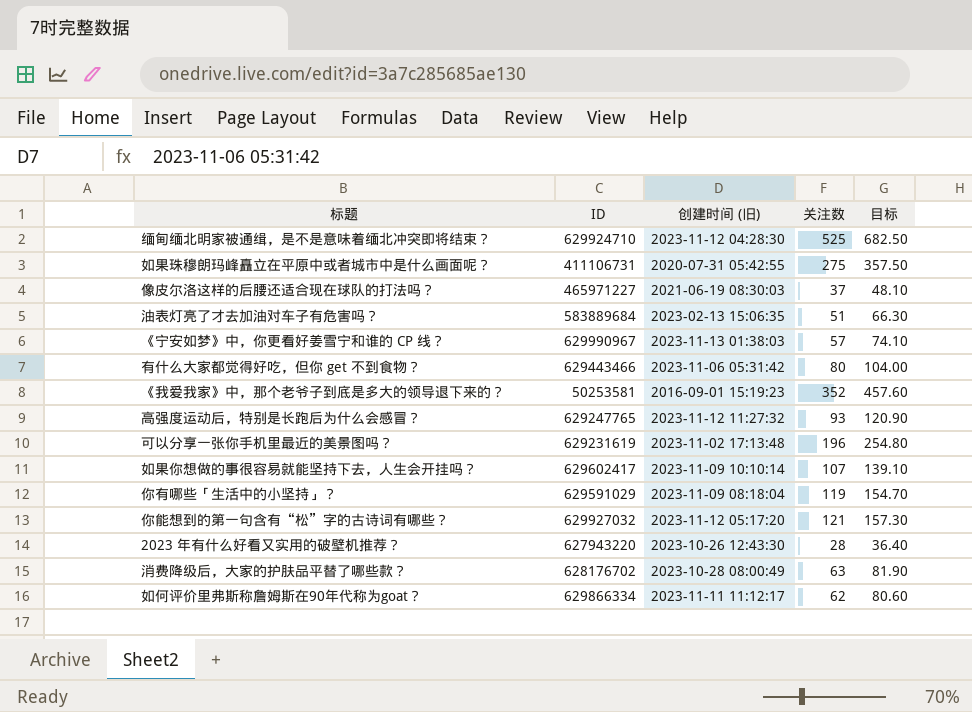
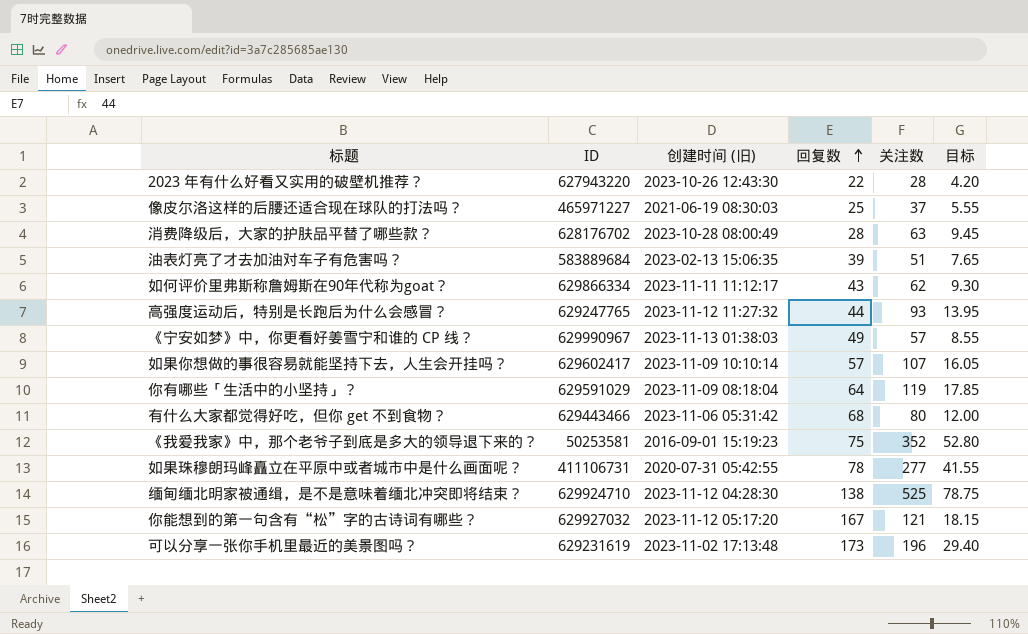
row order: none -> 回复数 ascending
column 回复数 | position: none -> 4
column 目标 | formula: [关注数] * 1.3 -> [关注数] * 0.15
如果珠穆朗玛峰矗立在平原中或者城市中是什么画面呢？ | 关注数: 275 -> 277

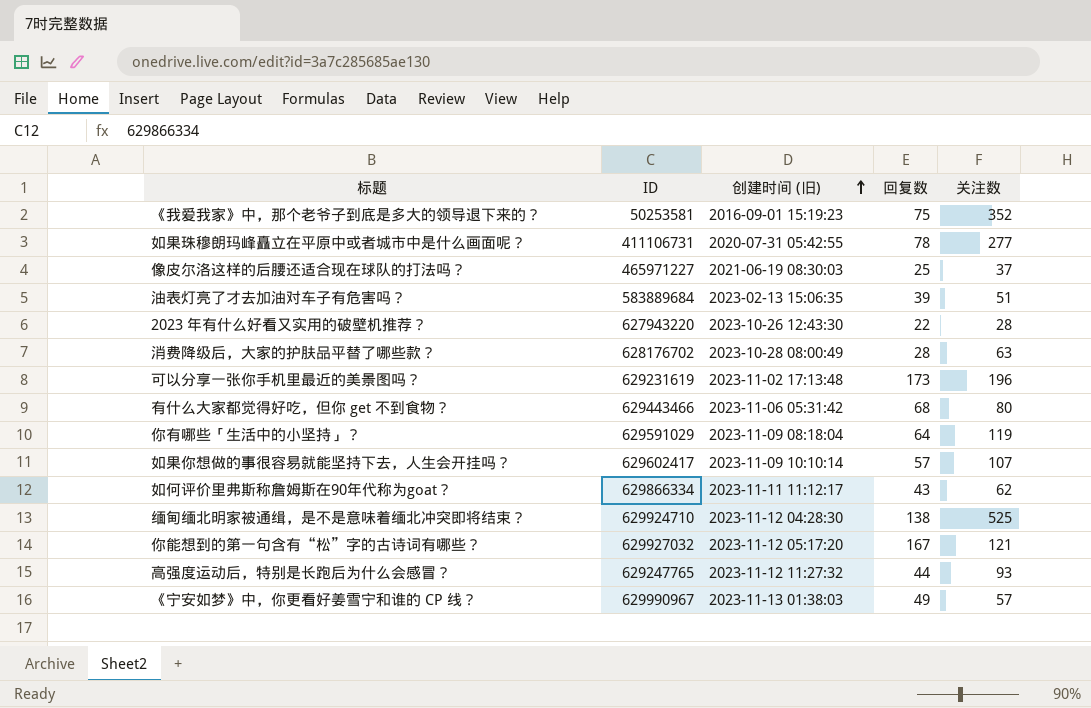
row order: 回复数 ascending -> 创建时间 (旧) ascending
column 目标 | formula: [关注数] * 0.15 -> none

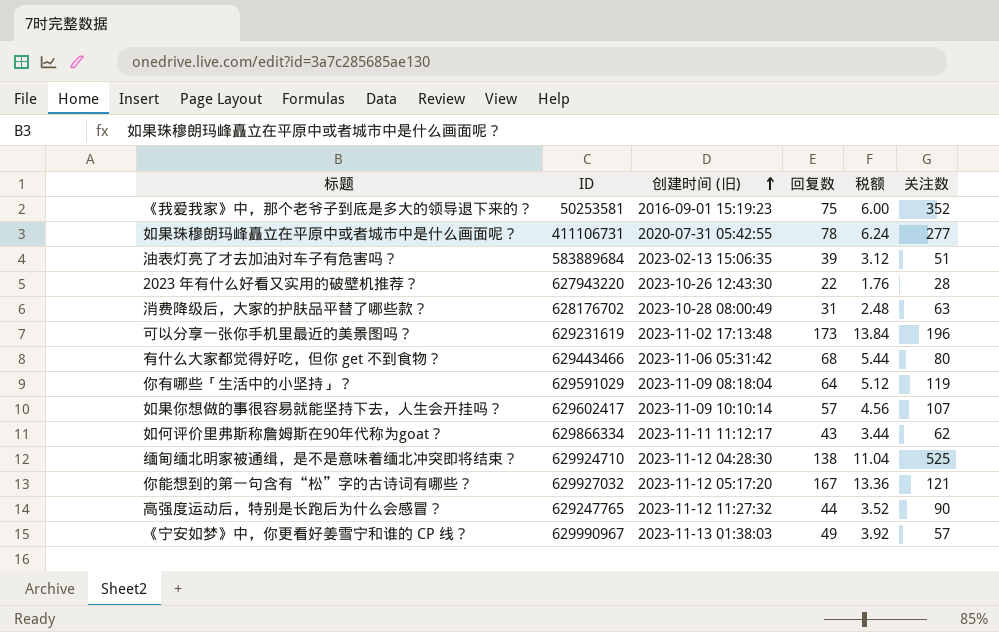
column 税额 | formula: none -> [回复数] * 0.08
row 像皮尔洛这样的后腰还适合现在球队的打法吗？: 465971227 | 2021-06-19 08:30:03 | 25 | 37 -> none
消费降级后，大家的护肤品平替了哪些款？ | 回复数: 28 -> 31
高强度运动后，特别是长跑后为什么会感冒？ | 关注数: 93 -> 90

